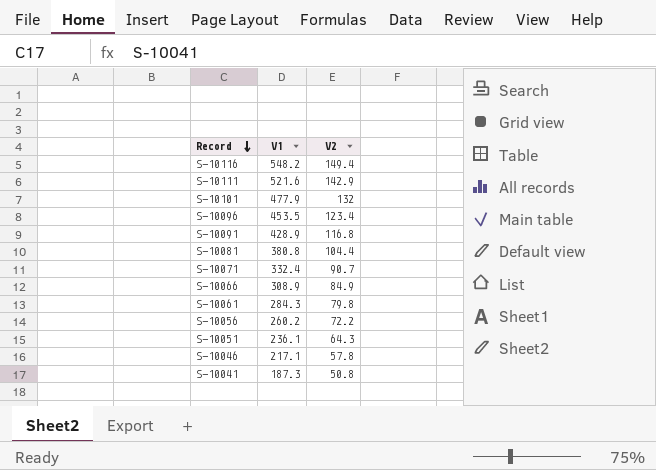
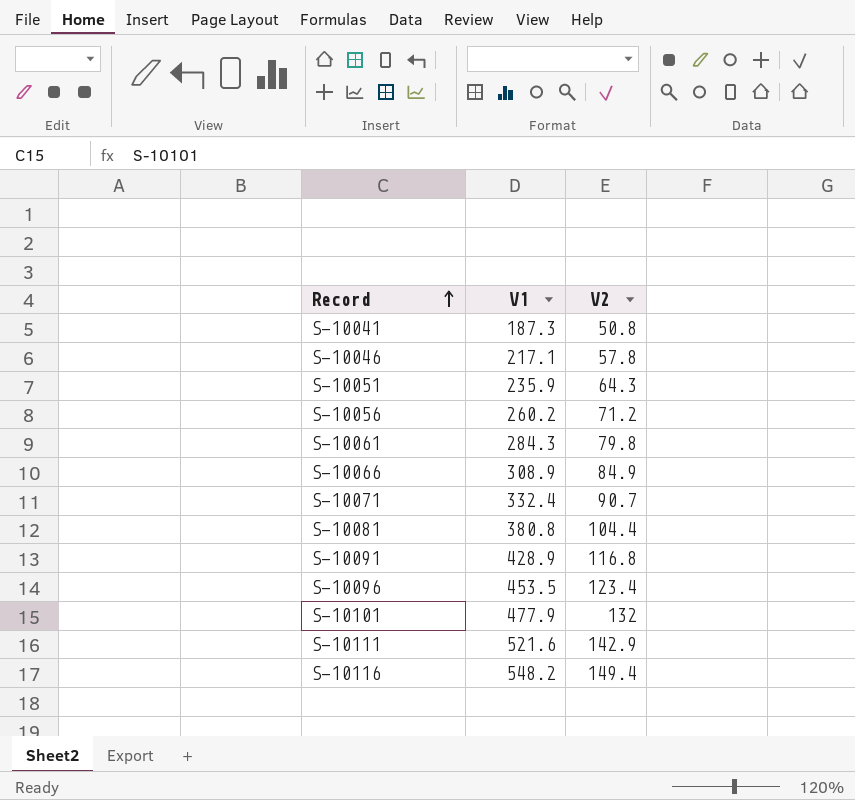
row order: Record descending -> Record ascending
S-10051 | V1: 236.1 -> 235.9
S-10056 | V2: 72.2 -> 71.2

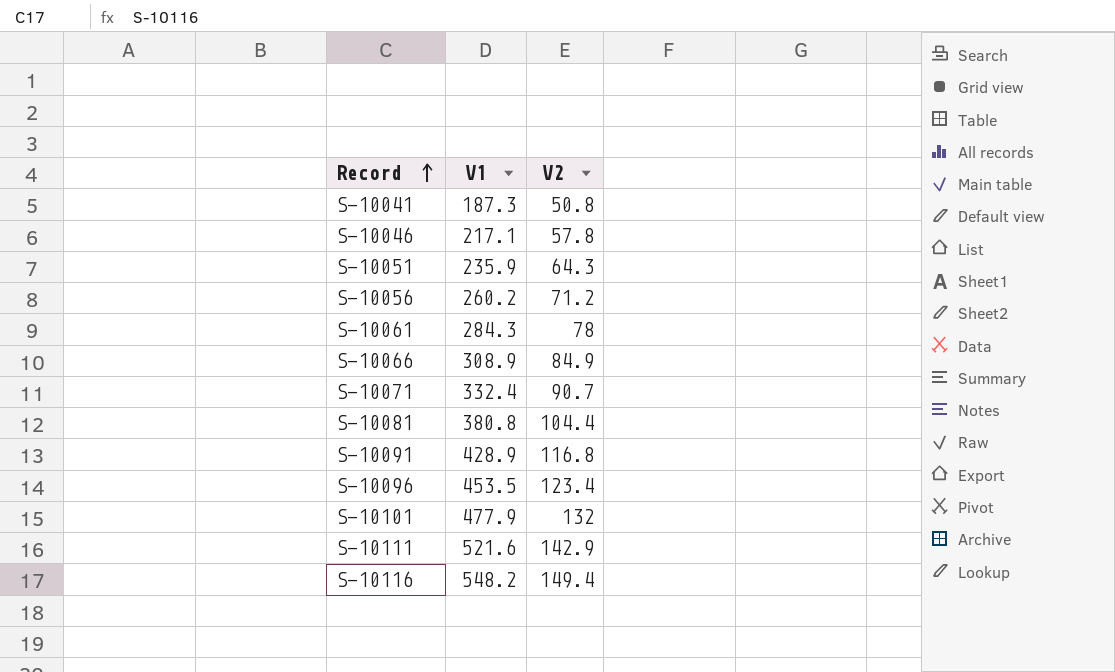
S-10061 | V2: 79.8 -> 78

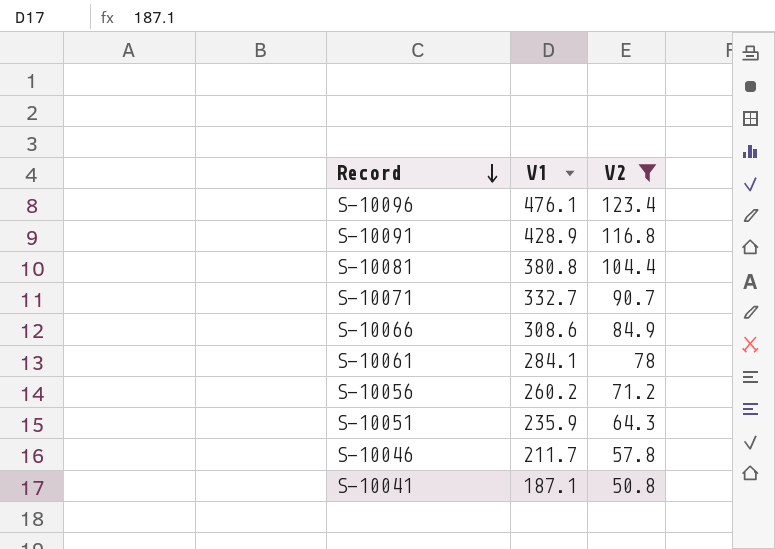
filter: none -> V2 <= 123.4
row order: Record ascending -> Record descending
S-10096 | V1: 453.5 -> 476.1
S-10071 | V1: 332.4 -> 332.7
S-10066 | V1: 308.9 -> 308.6
S-10061 | V1: 284.3 -> 284.1
S-10046 | V1: 217.1 -> 211.7
S-10041 | V1: 187.3 -> 187.1

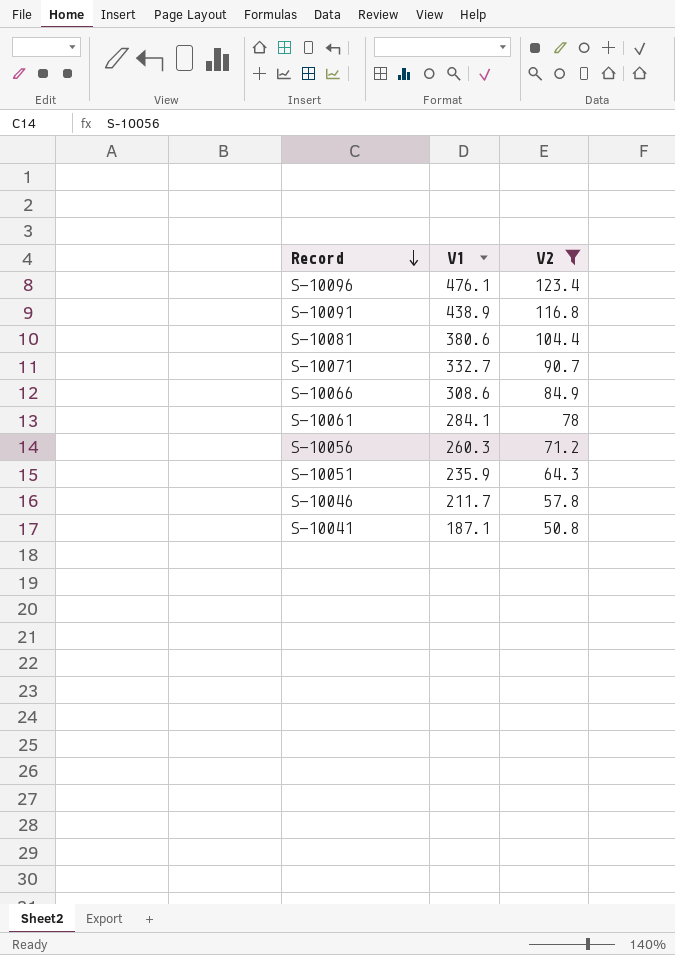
S-10091 | V1: 428.9 -> 438.9
S-10081 | V1: 380.8 -> 380.6
S-10056 | V1: 260.2 -> 260.3

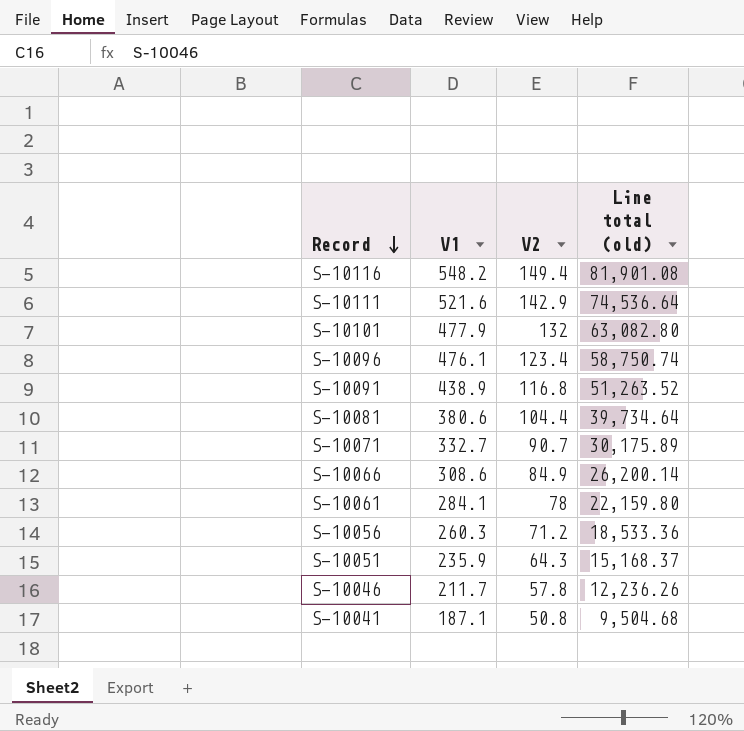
filter: V2 <= 123.4 -> none
column Line total (old) | formula: none -> [V1] * [V2]

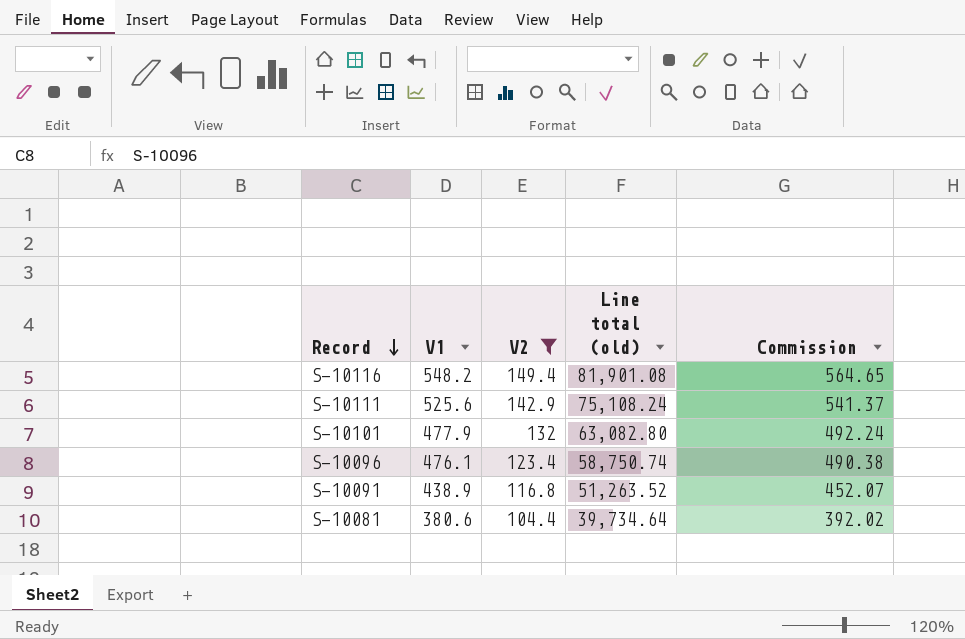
filter: none -> V2 >= 104.4
column Commission | formula: none -> [V1] * 1.03
S-10111 | V1: 521.6 -> 525.6
S-10111 | Line total (old): 74,536.64 -> 75,108.24

